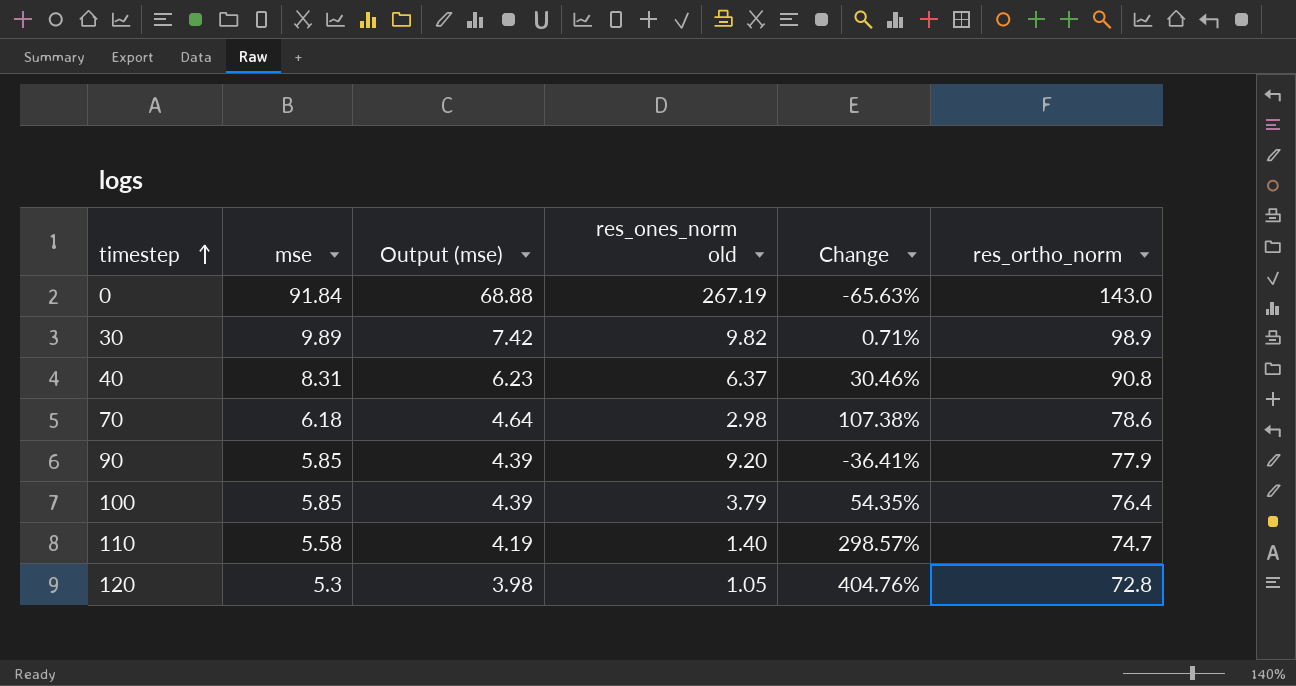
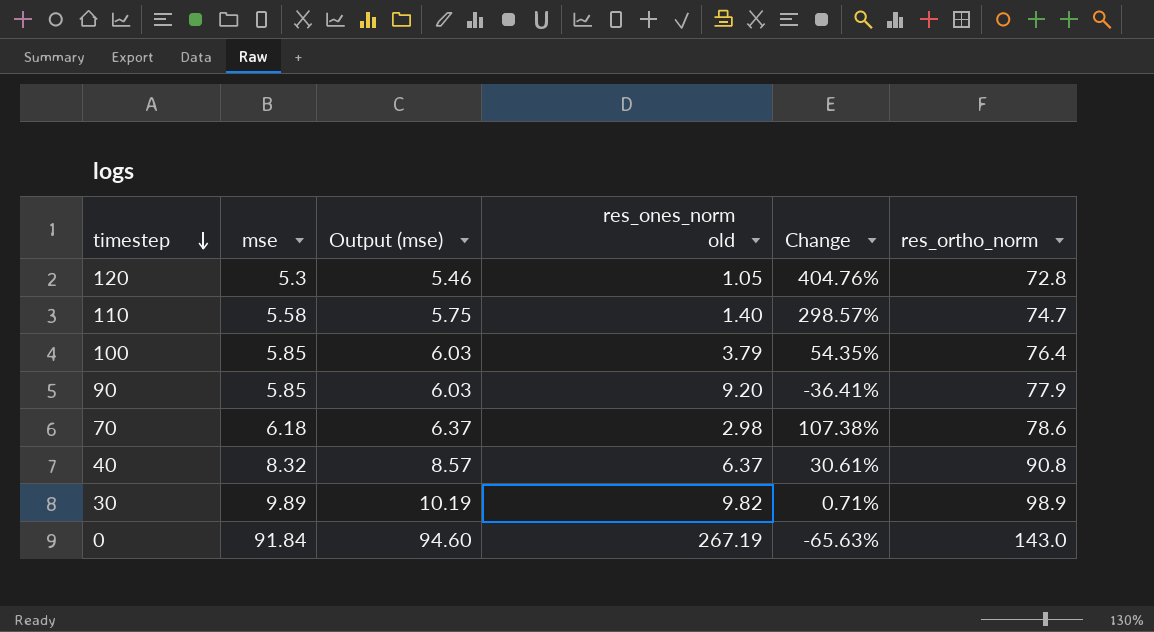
row order: timestep ascending -> timestep descending
column Output (mse) | formula: [mse] * 0.75 -> [mse] * 1.03
40 | mse: 8.31 -> 8.32
40 | Change: 30.46% -> 30.61%

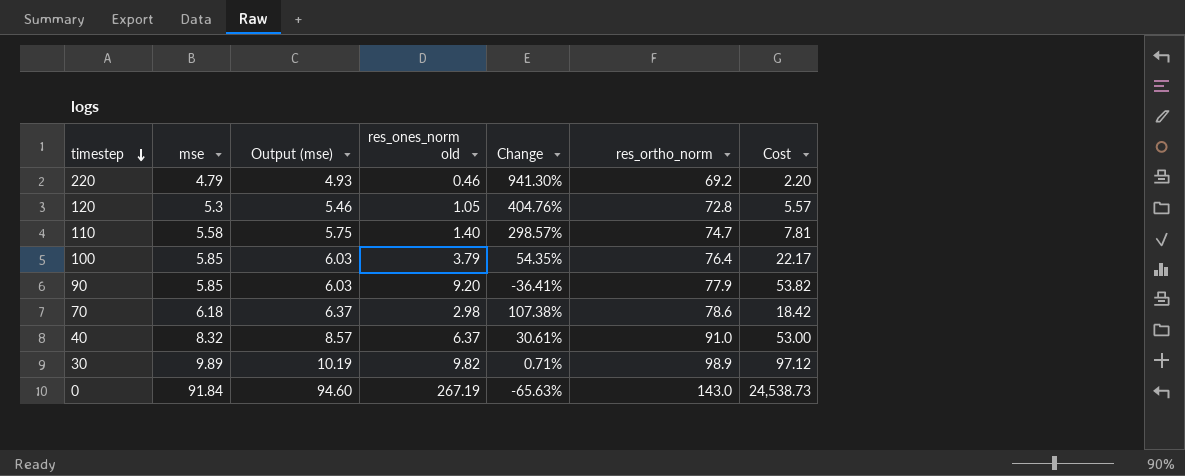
column Cost | formula: none -> [mse] * [res_ones_norm old]
row 220: none -> 4.79 | 4.93 | 0.46 | 941.30% | 69.2 | 2.20
40 | res_ortho_norm: 90.8 -> 91.0

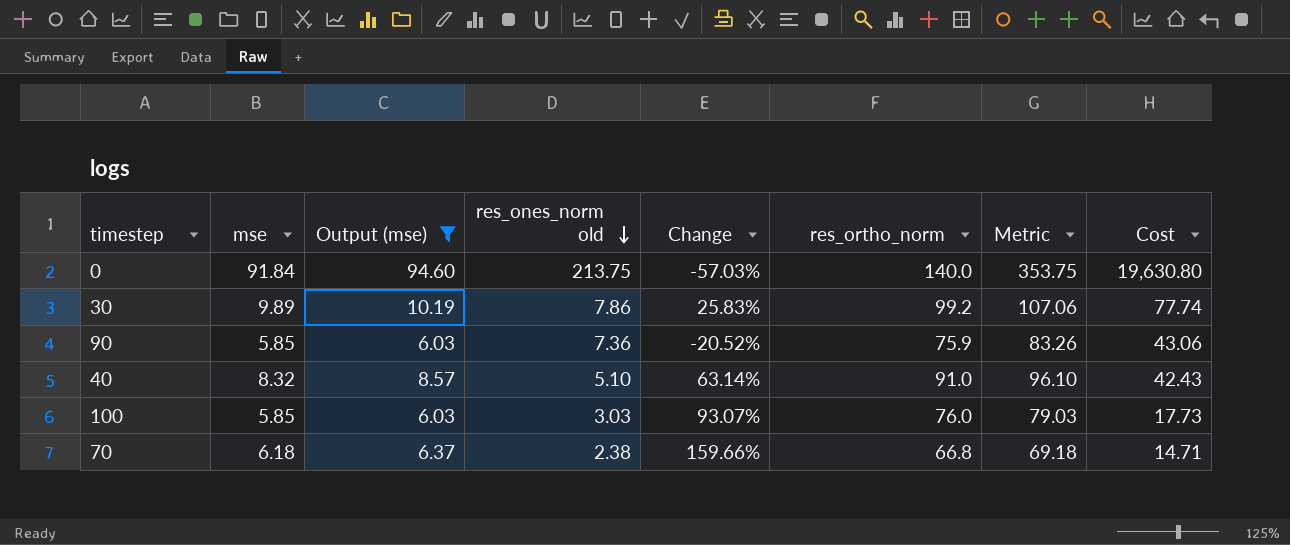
filter: none -> Output (mse) >= 6.03
row order: timestep descending -> res_ones_norm old descending
column Metric | formula: none -> [res_ones_norm old] + [res_ortho_norm]
0 | res_ones_norm old: 267.19 -> 213.75
0 | Change: -65.63% -> -57.03%
0 | res_ortho_norm: 143.0 -> 140.0
0 | Cost: 24,538.73 -> 19,630.80
30 | res_ones_norm old: 9.82 -> 7.86
30 | Change: 0.71% -> 25.83%
30 | res_ortho_norm: 98.9 -> 99.2
30 | Cost: 97.12 -> 77.74
90 | res_ones_norm old: 9.20 -> 7.36
90 | Change: -36.41% -> -20.52%
90 | res_ortho_norm: 77.9 -> 75.9
90 | Cost: 53.82 -> 43.06
40 | res_ones_norm old: 6.37 -> 5.10
40 | Change: 30.61% -> 63.14%
40 | Cost: 53.00 -> 42.43
100 | res_ones_norm old: 3.79 -> 3.03
100 | Change: 54.35% -> 93.07%
100 | res_ortho_norm: 76.4 -> 76.0
100 | Cost: 22.17 -> 17.73
70 | res_ones_norm old: 2.98 -> 2.38
70 | Change: 107.38% -> 159.66%
70 | res_ortho_norm: 78.6 -> 66.8
70 | Cost: 18.42 -> 14.71

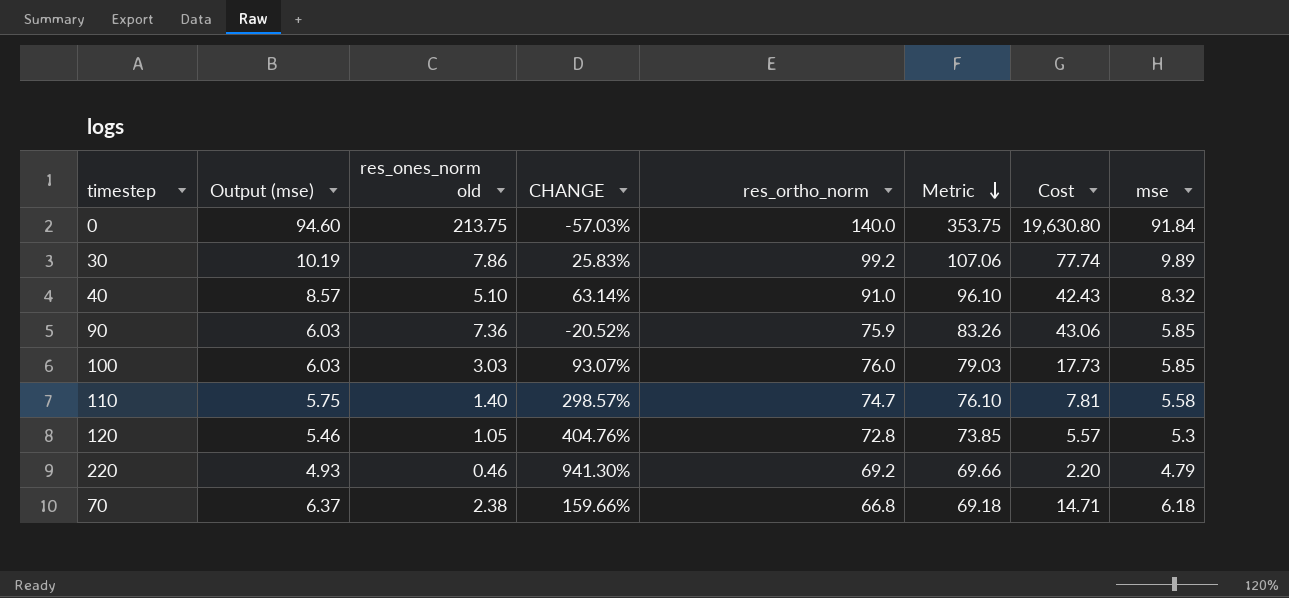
filter: Output (mse) >= 6.03 -> none
row order: res_ones_norm old descending -> Metric descending
column name: Change -> CHANGE
column mse | position: 2 -> 8

